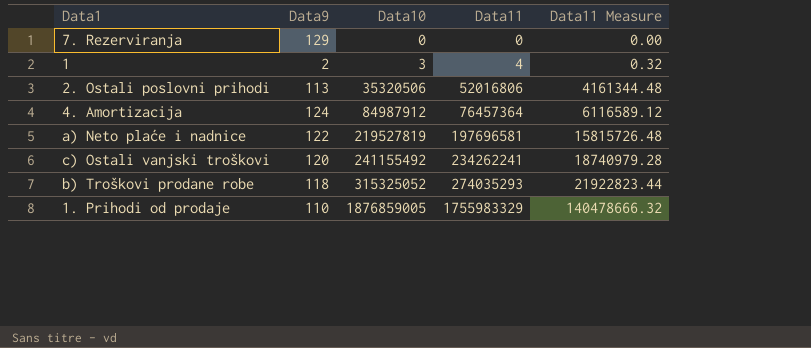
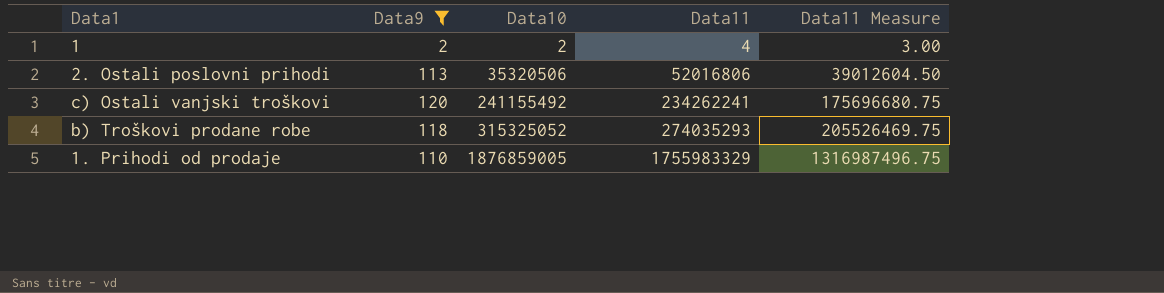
filter: none -> Data9 <= 120
column Data11 Measure | formula: [Data11] * 0.08 -> [Data11] * 0.75
1 | Data10: 3 -> 2

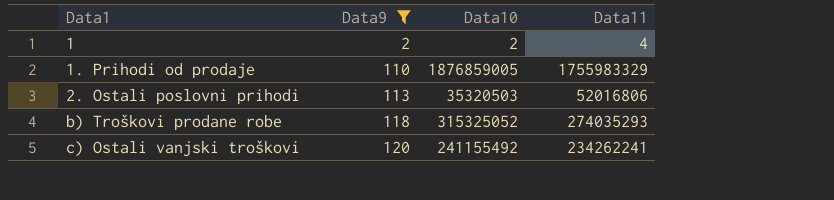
row order: Data10 ascending -> Data1 ascending
column Data11 Measure | formula: [Data11] * 0.75 -> none
2. Ostali poslovni prihodi | Data10: 35320506 -> 35320503

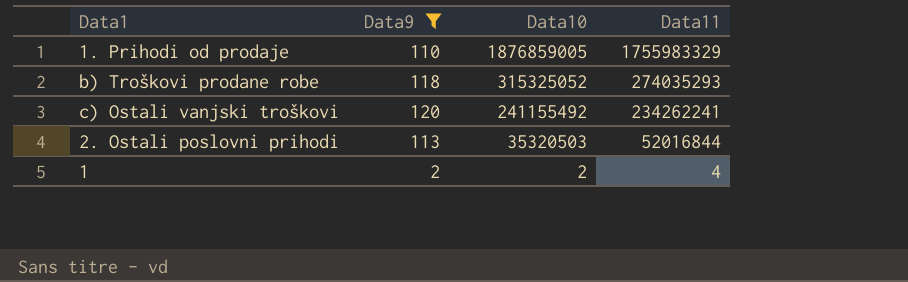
row order: Data1 ascending -> Data10 descending
2. Ostali poslovni prihodi | Data11: 52016806 -> 52016844

